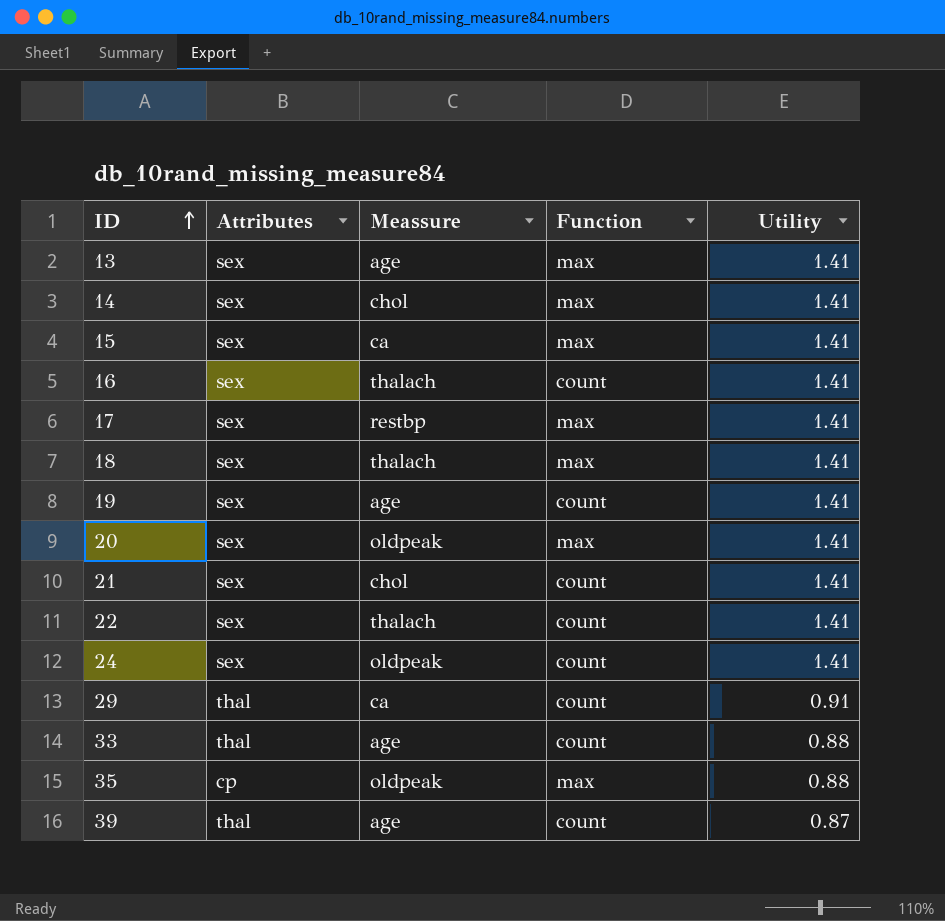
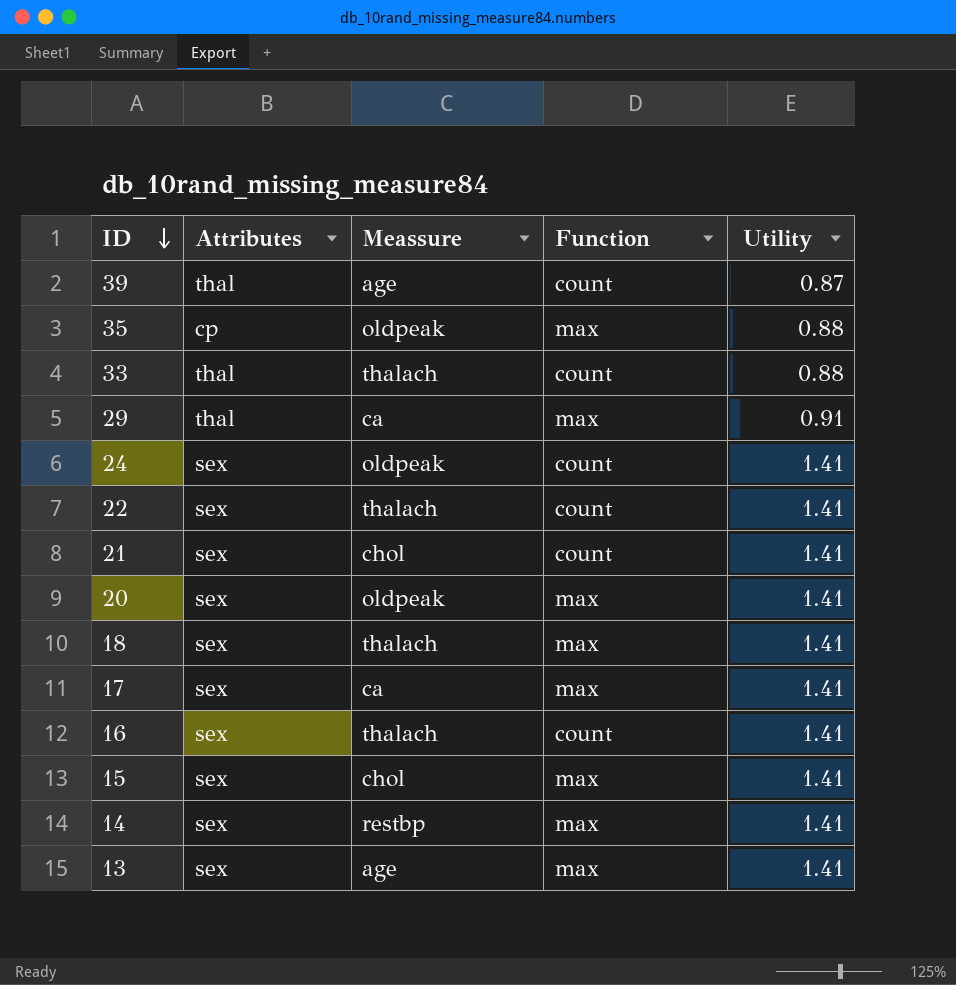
row order: ID ascending -> ID descending
row 19: sex | age | count | 1.41 -> none
33 | Meassure: age -> thalach
29 | Function: count -> max
17 | Meassure: restbp -> ca
15 | Meassure: ca -> chol
14 | Meassure: chol -> restbp

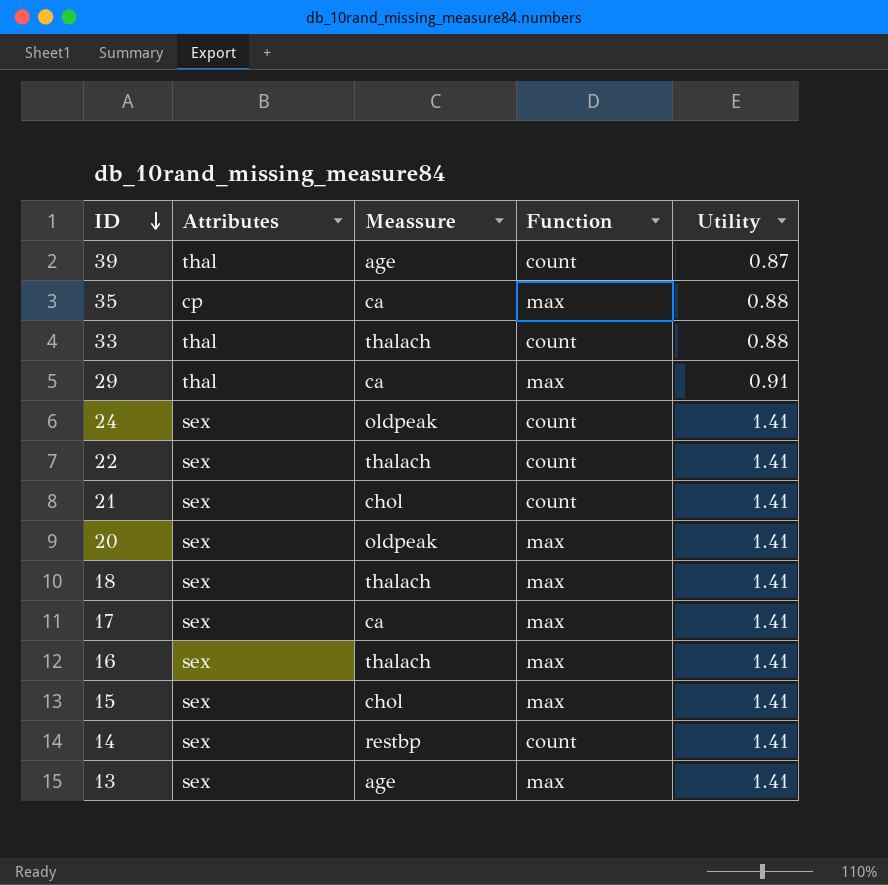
35 | Meassure: oldpeak -> ca
16 | Function: count -> max
14 | Function: max -> count

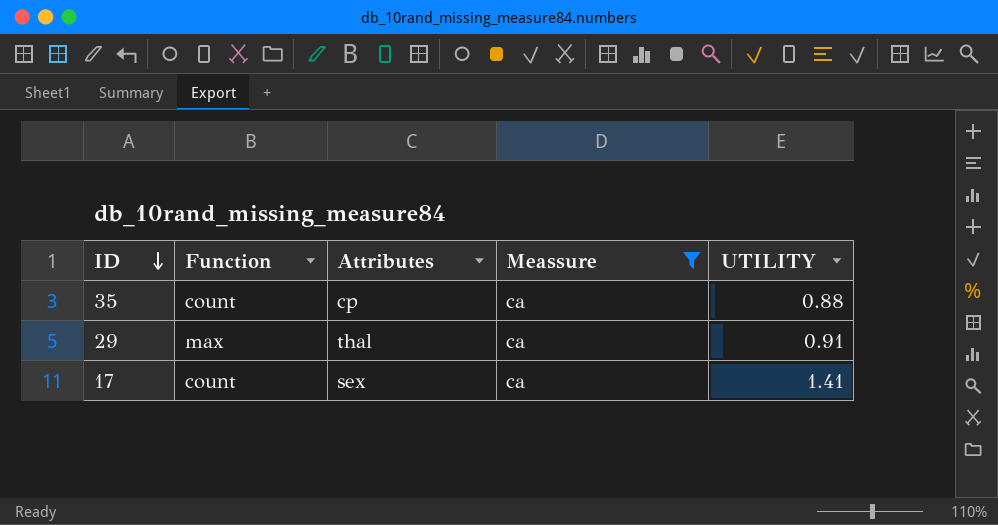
filter: none -> Meassure = ca
column Function | position: 4 -> 2
column name: Utility -> UTILITY
35 | Function: max -> count
17 | Function: max -> count

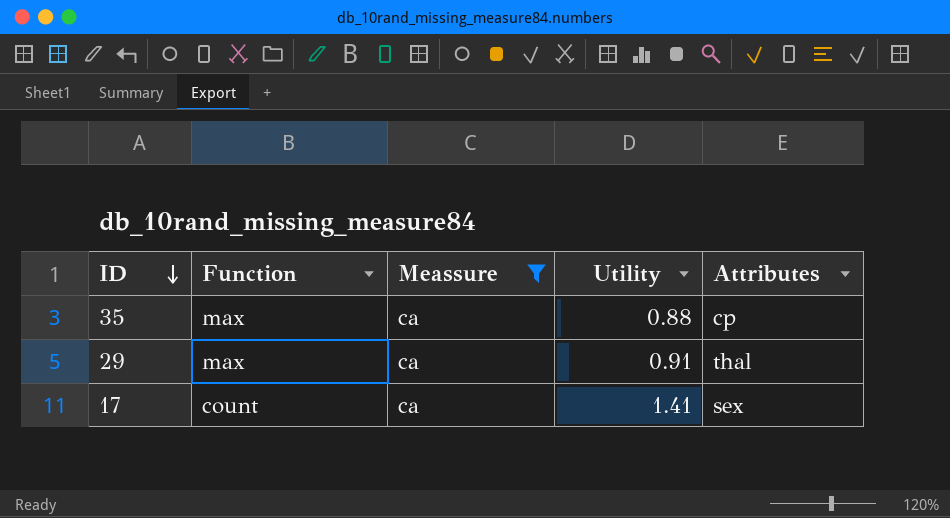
column name: UTILITY -> Utility
column Attributes | position: 3 -> 5
35 | Function: count -> max

